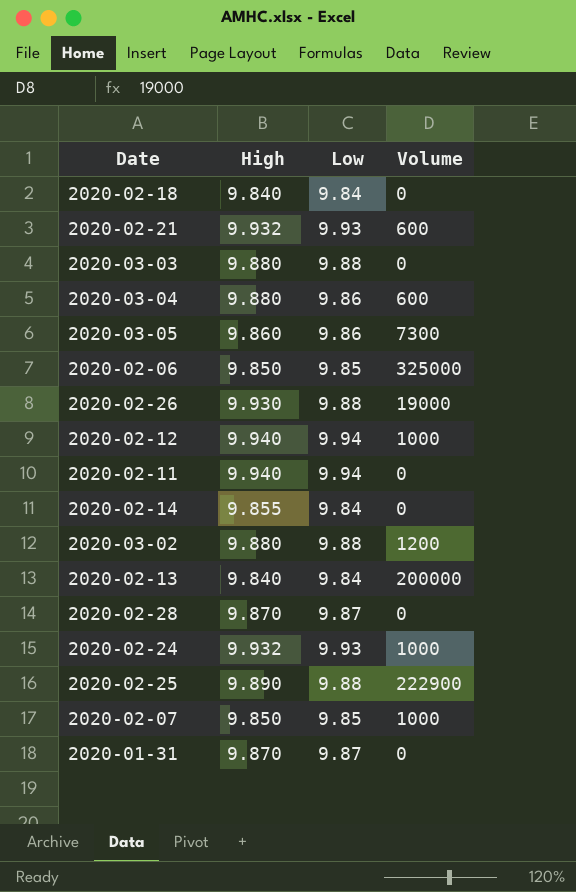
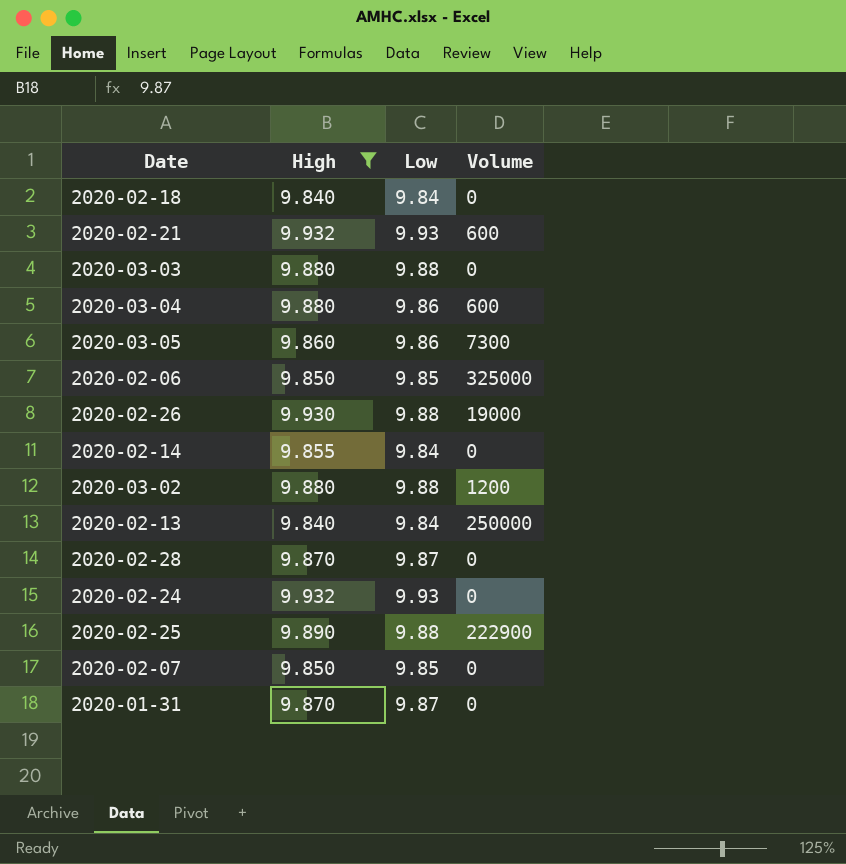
filter: none -> High != 9.940
2020-02-13 | Volume: 200000 -> 250000
2020-02-24 | Volume: 1000 -> 0
2020-02-07 | Volume: 1000 -> 0

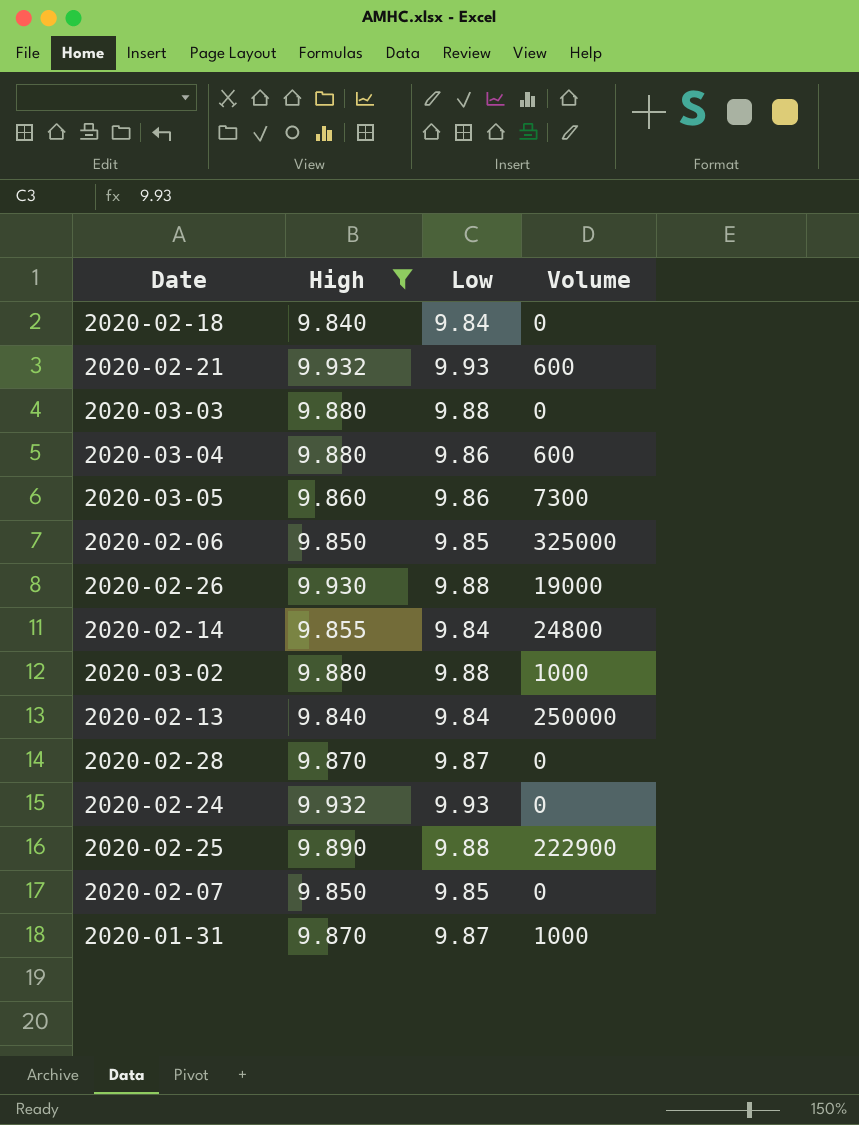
2020-02-14 | Volume: 0 -> 24800
2020-03-02 | Volume: 1200 -> 1000
2020-01-31 | Volume: 0 -> 1000

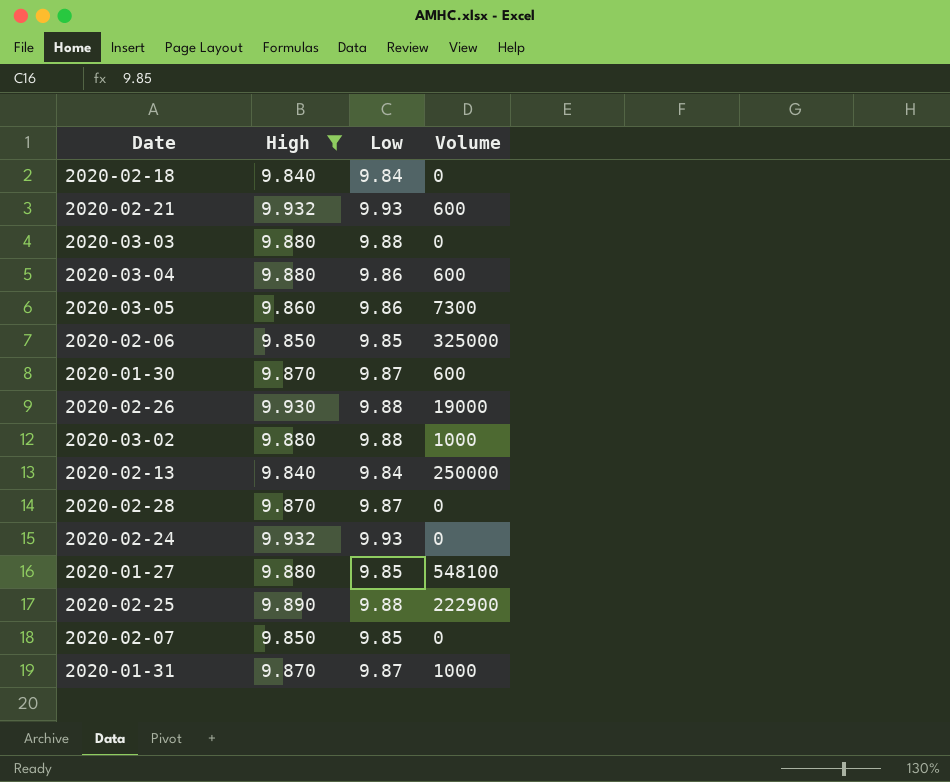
row 2020-02-14: 9.855 | 9.84 | 24800 -> none
row 2020-01-30: none -> 9.870 | 9.87 | 600
row 2020-01-27: none -> 9.880 | 9.85 | 548100

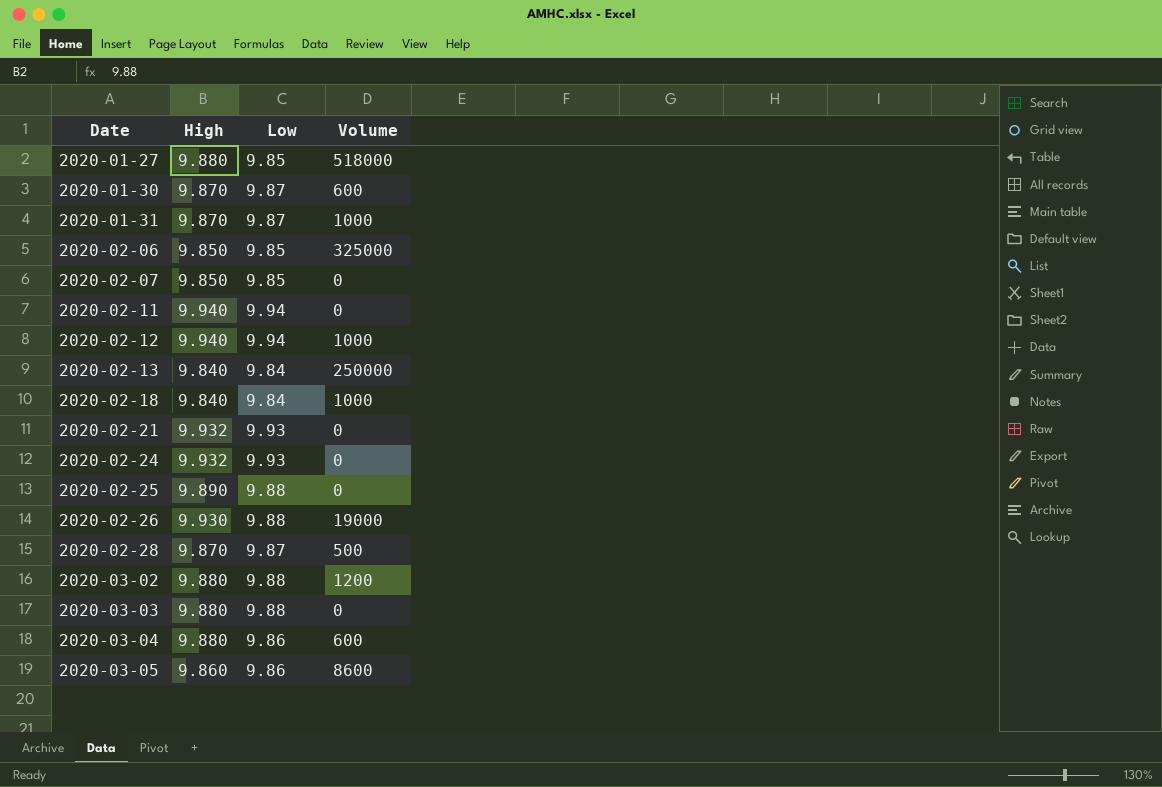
filter: High != 9.940 -> none
row order: none -> Date ascending
2020-01-27 | Volume: 548100 -> 518000
2020-02-18 | Volume: 0 -> 1000
2020-02-21 | Volume: 600 -> 0
2020-02-25 | Volume: 222900 -> 0
2020-02-28 | Volume: 0 -> 500
2020-03-02 | Volume: 1000 -> 1200
2020-03-05 | Volume: 7300 -> 8600

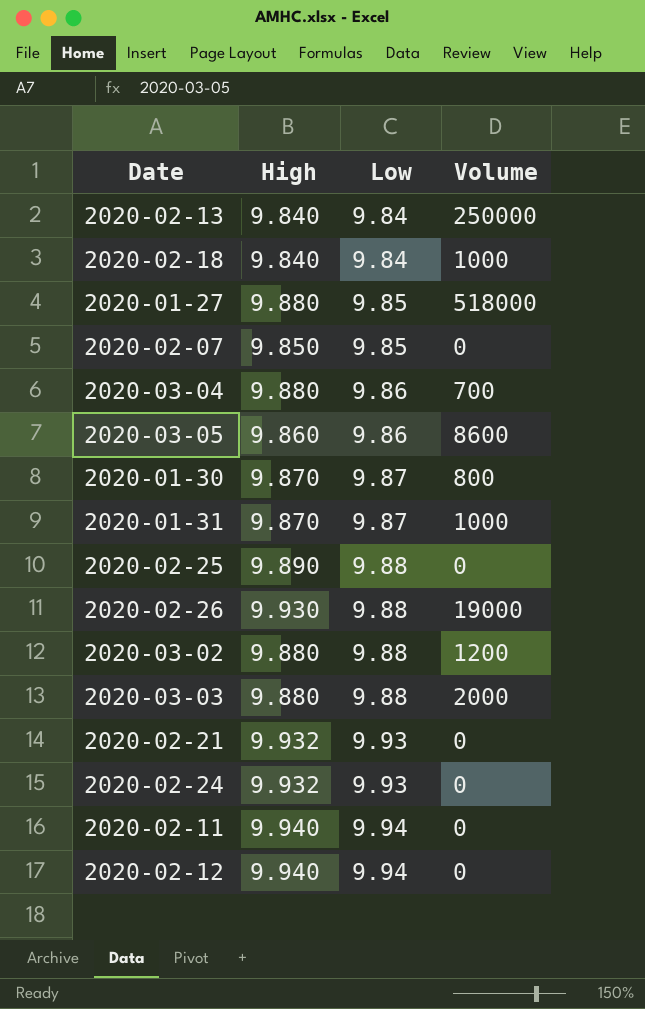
row order: Date ascending -> Low ascending
row 2020-02-06: 9.850 | 9.85 | 325000 -> none
row 2020-02-28: 9.870 | 9.87 | 500 -> none
2020-03-04 | Volume: 600 -> 700
2020-01-30 | Volume: 600 -> 800
2020-03-03 | Volume: 0 -> 2000
2020-02-12 | Volume: 1000 -> 0

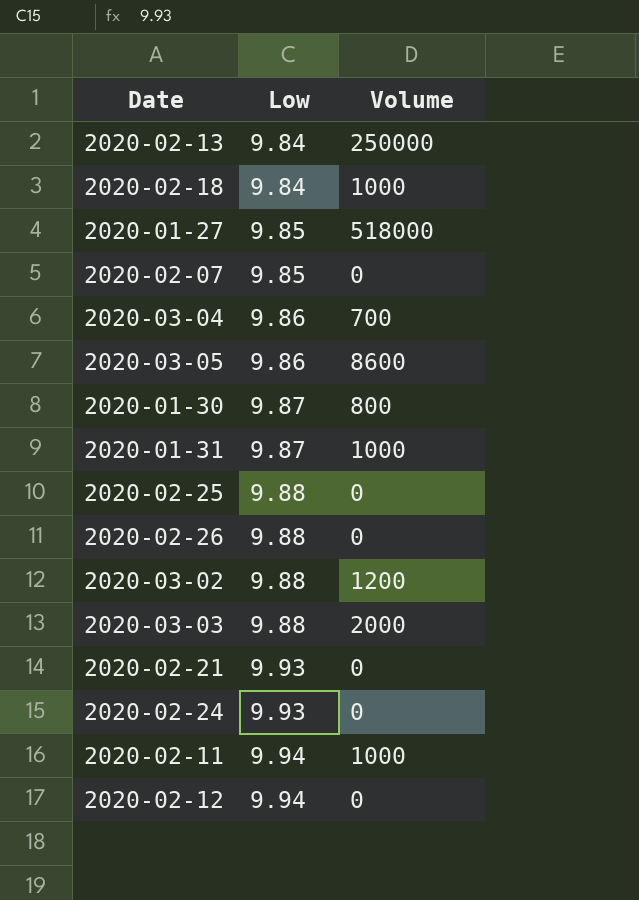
column High | position: 2 -> none
2020-02-26 | Volume: 19000 -> 0
2020-02-11 | Volume: 0 -> 1000

